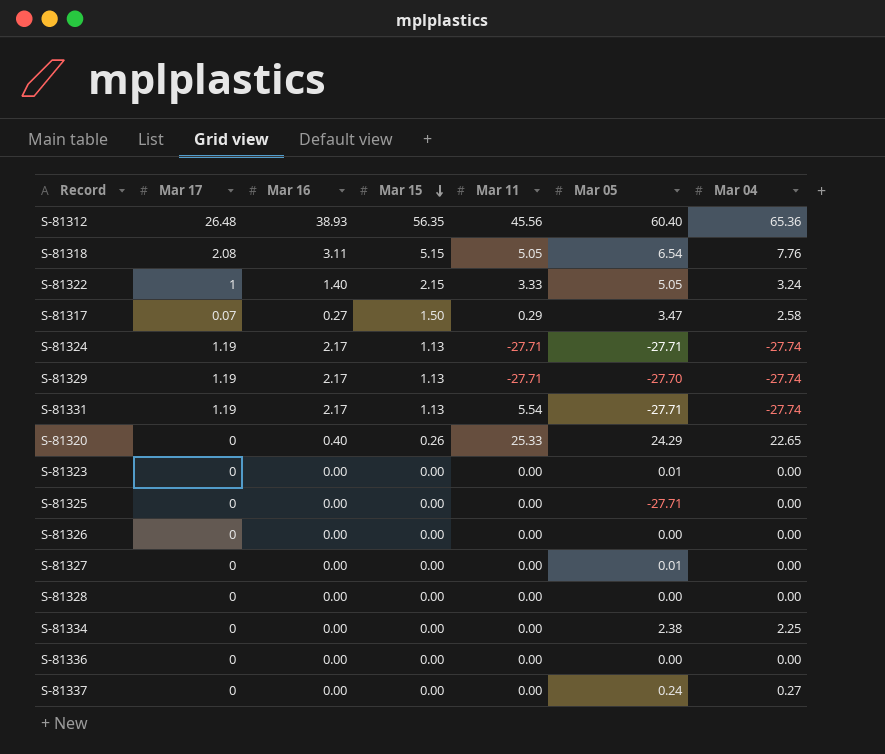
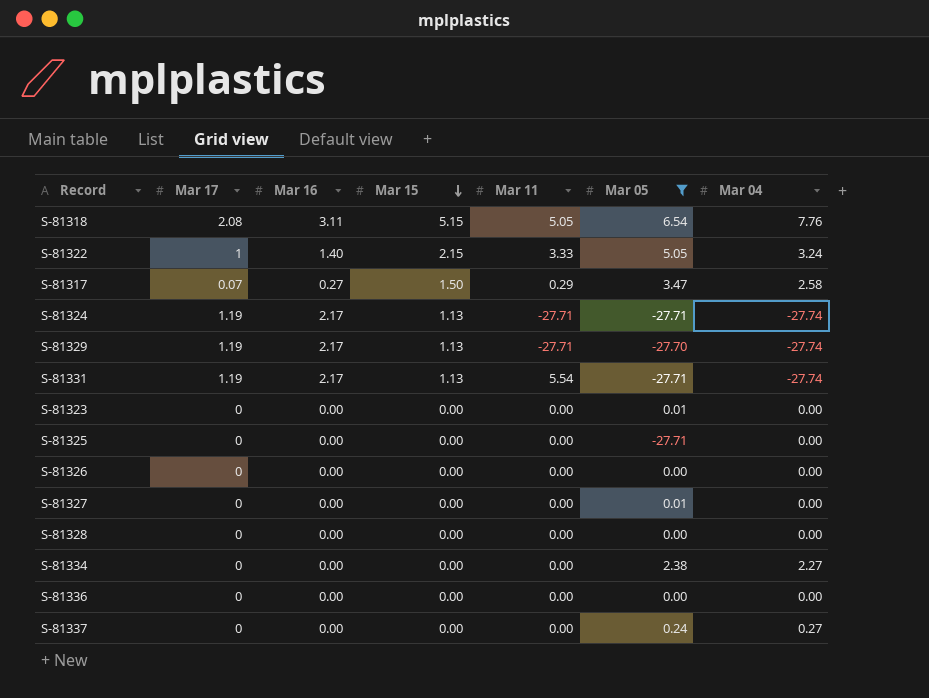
filter: none -> Mar 05 <= 6.54
S-81334 | Mar 04: 2.25 -> 2.27

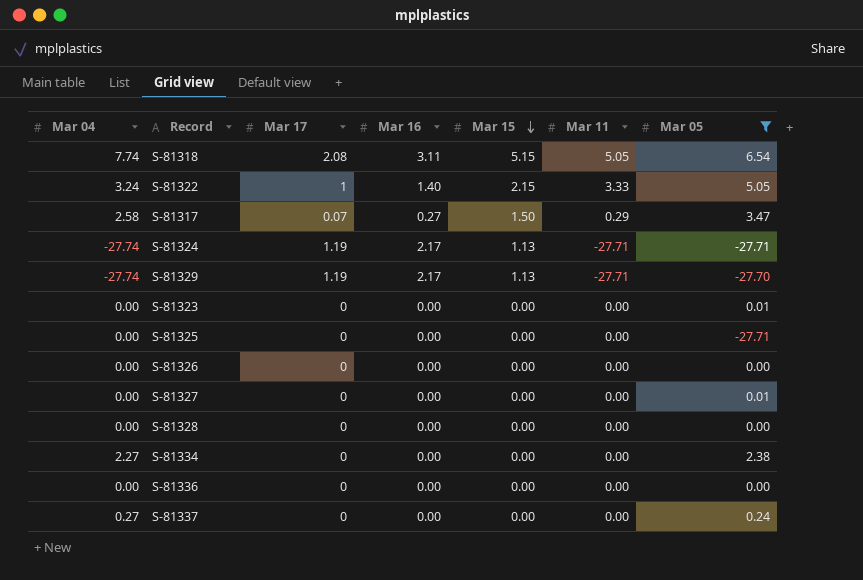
column Mar 04 | position: 7 -> 1
row S-81331: 1.19 | 2.17 | 1.13 | 5.54 | -27.71 | -27.74 -> none
S-81318 | Mar 04: 7.76 -> 7.74

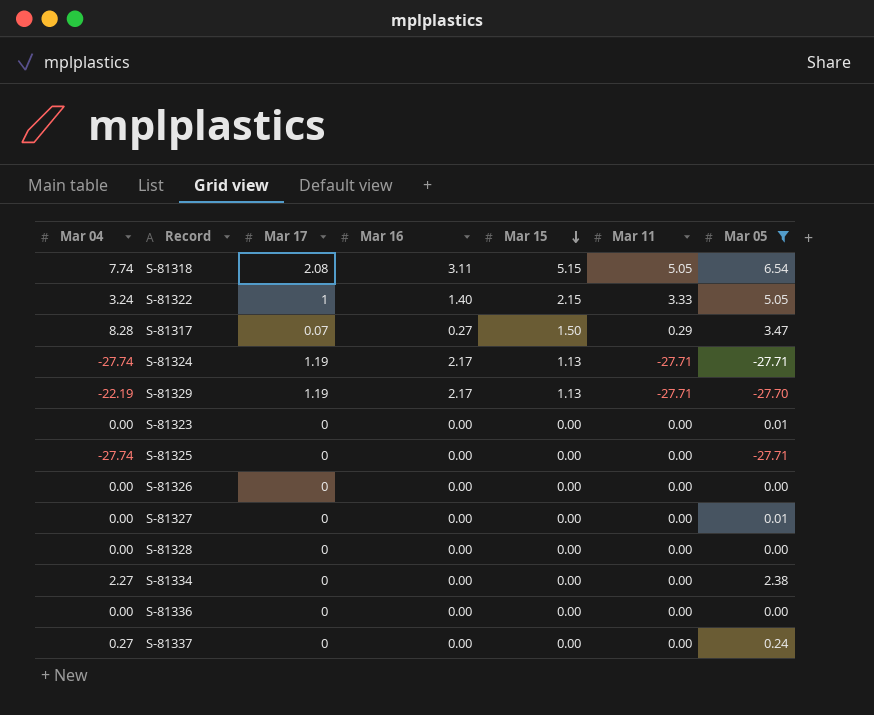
S-81317 | Mar 04: 2.58 -> 8.28
S-81329 | Mar 04: -27.74 -> -22.19
S-81325 | Mar 04: 0.00 -> -27.74

